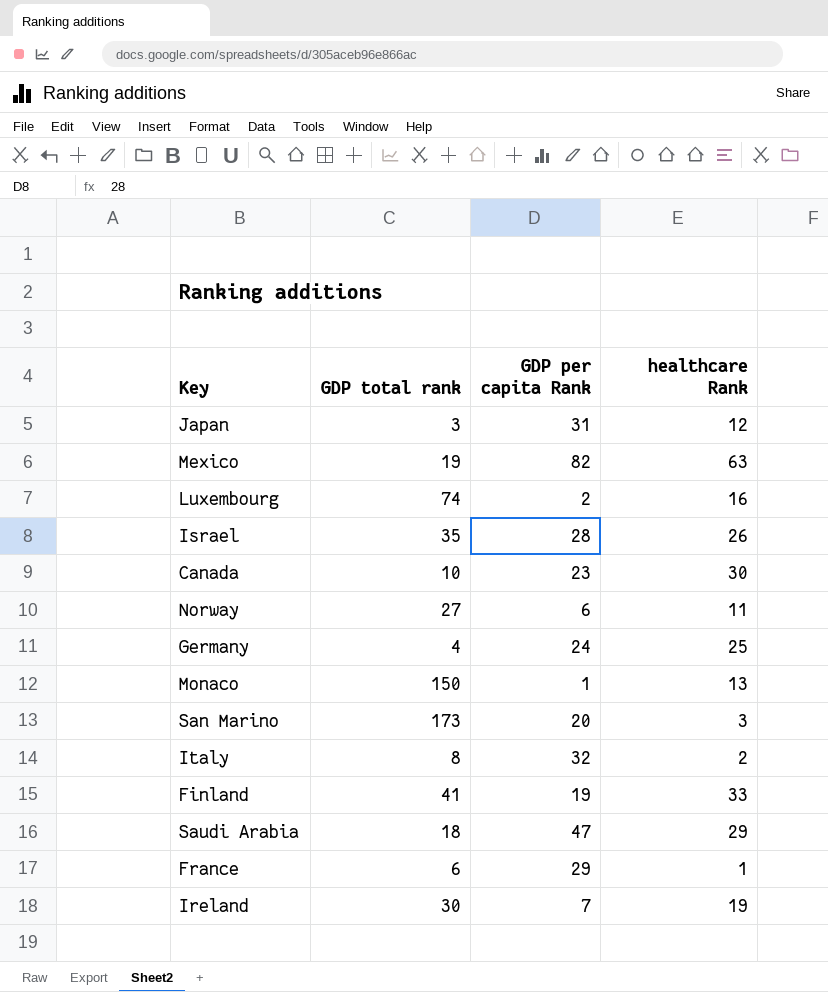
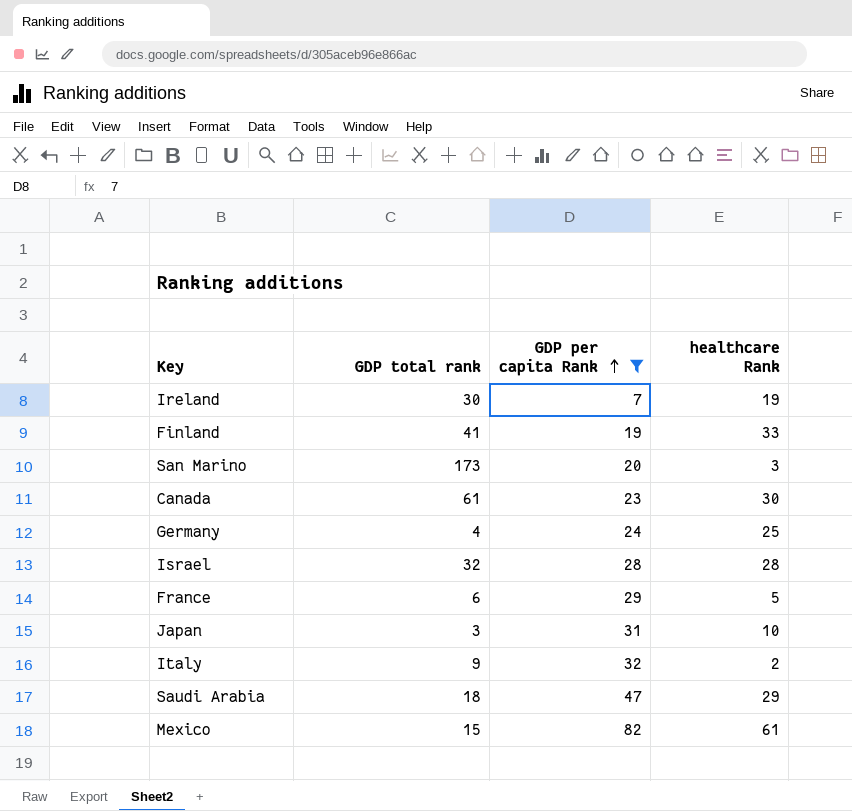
filter: none -> GDP per capita Rank >= 7
row order: none -> GDP per capita Rank ascending
Canada | GDP total rank: 10 -> 61
Israel | GDP total rank: 35 -> 32
Israel | healthcare Rank: 26 -> 28
France | healthcare Rank: 1 -> 5
Japan | healthcare Rank: 12 -> 10
Italy | GDP total rank: 8 -> 9
Mexico | GDP total rank: 19 -> 15
Mexico | healthcare Rank: 63 -> 61

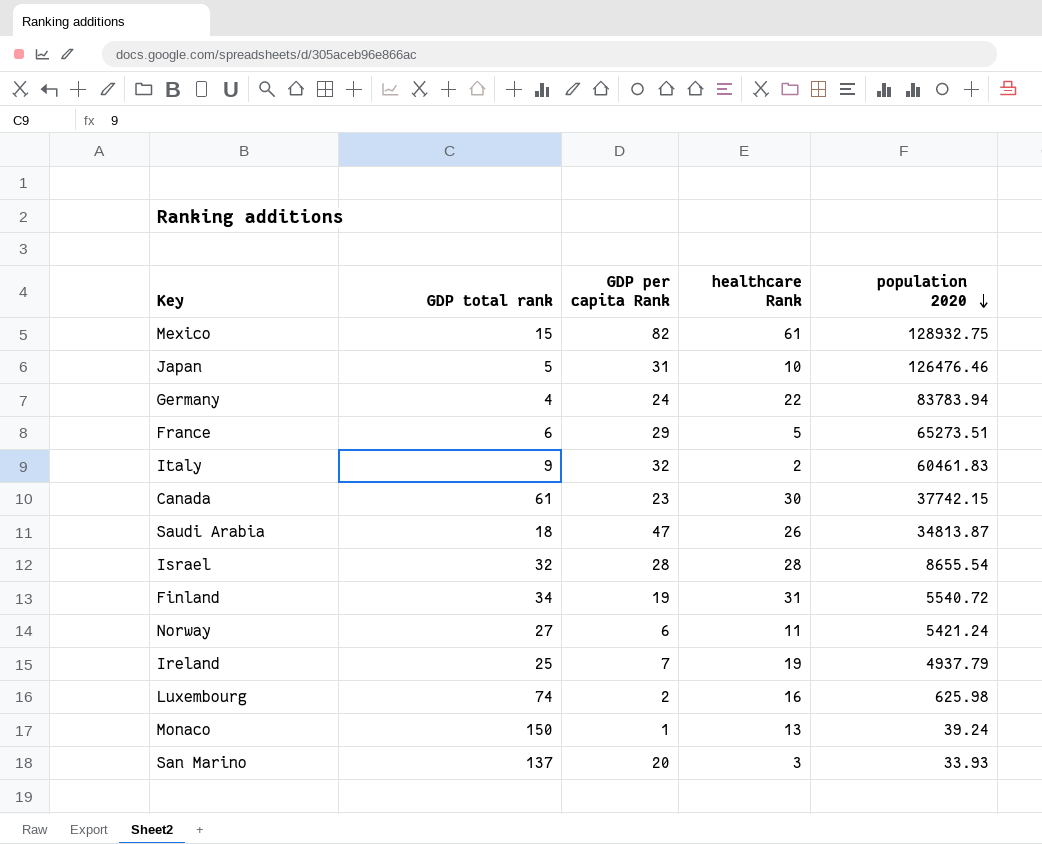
filter: GDP per capita Rank >= 7 -> none
row order: GDP per capita Rank ascending -> population 2020 descending
column population 2020 | position: none -> 5
Japan | GDP total rank: 3 -> 5
Germany | healthcare Rank: 25 -> 22
Saudi Arabia | healthcare Rank: 29 -> 26
Finland | GDP total rank: 41 -> 34
Finland | healthcare Rank: 33 -> 31
Ireland | GDP total rank: 30 -> 25
San Marino | GDP total rank: 173 -> 137

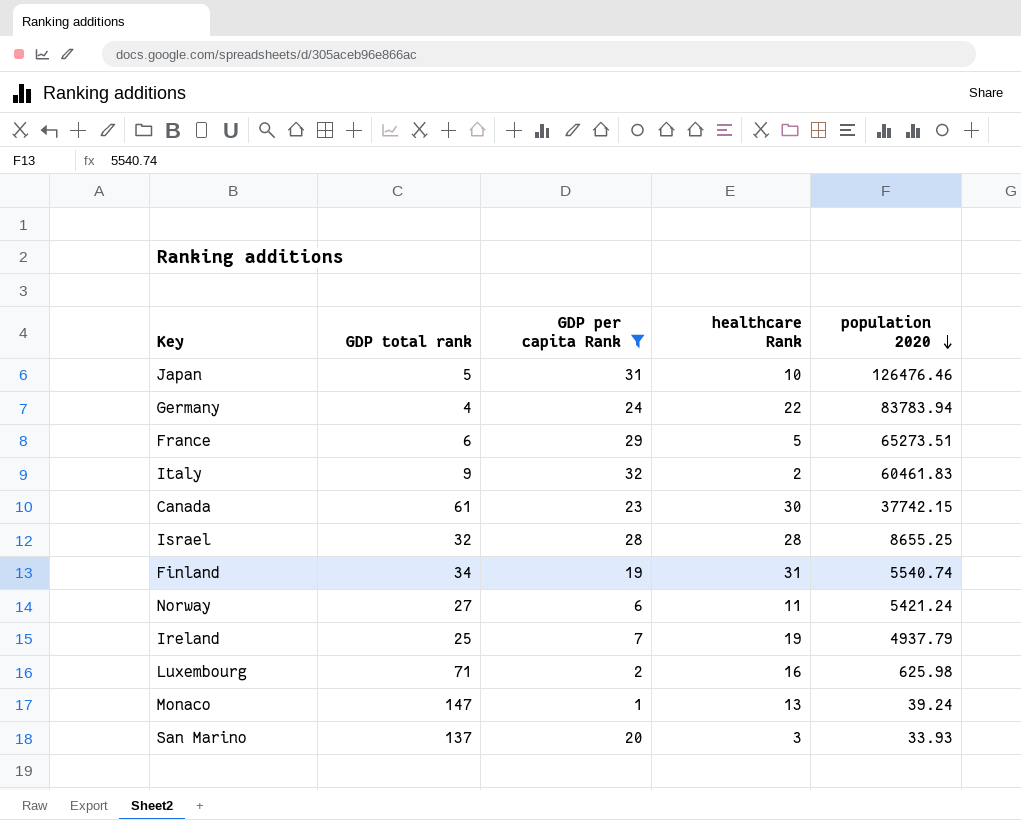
filter: none -> GDP per capita Rank <= 32
Israel | population 2020: 8655.54 -> 8655.25
Finland | population 2020: 5540.72 -> 5540.74
Luxembourg | GDP total rank: 74 -> 71
Monaco | GDP total rank: 150 -> 147

